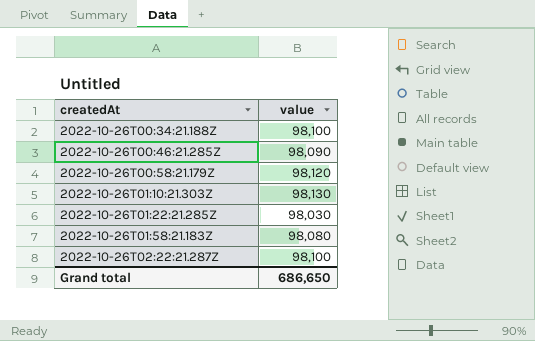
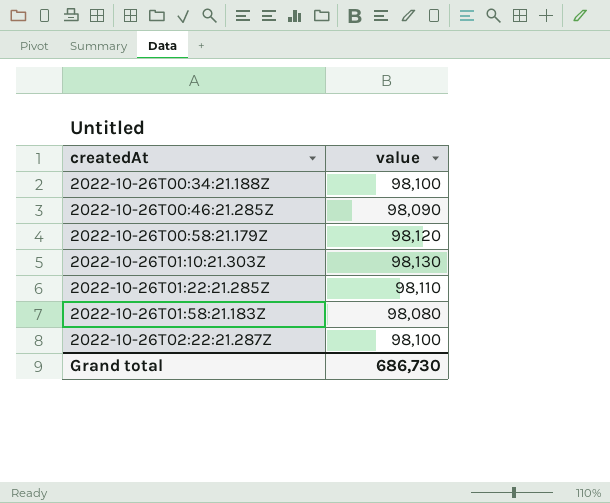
2022-10-26T01:22:21.285Z | value: 98,030 -> 98,110
Grand total | value: 686,650 -> 686,730

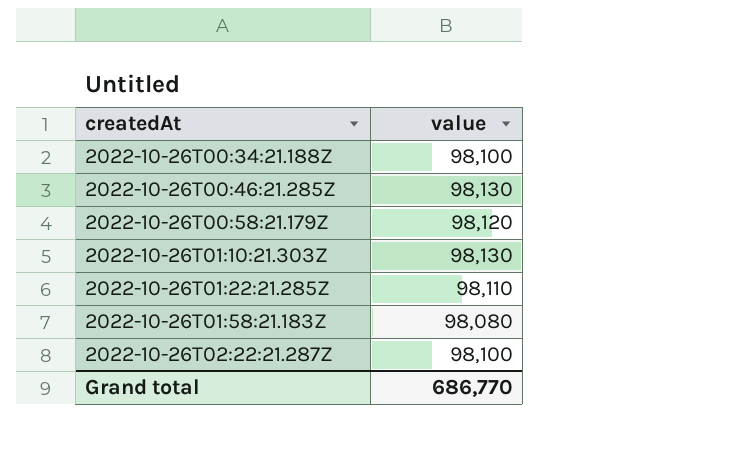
2022-10-26T00:46:21.285Z | value: 98,090 -> 98,130
Grand total | value: 686,730 -> 686,770

